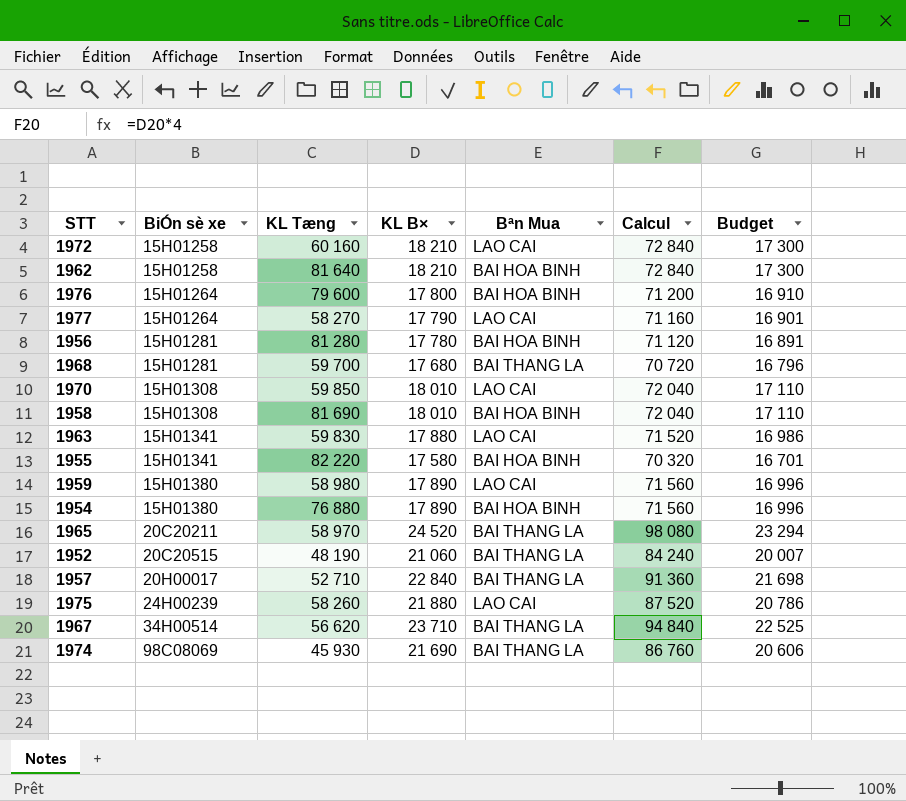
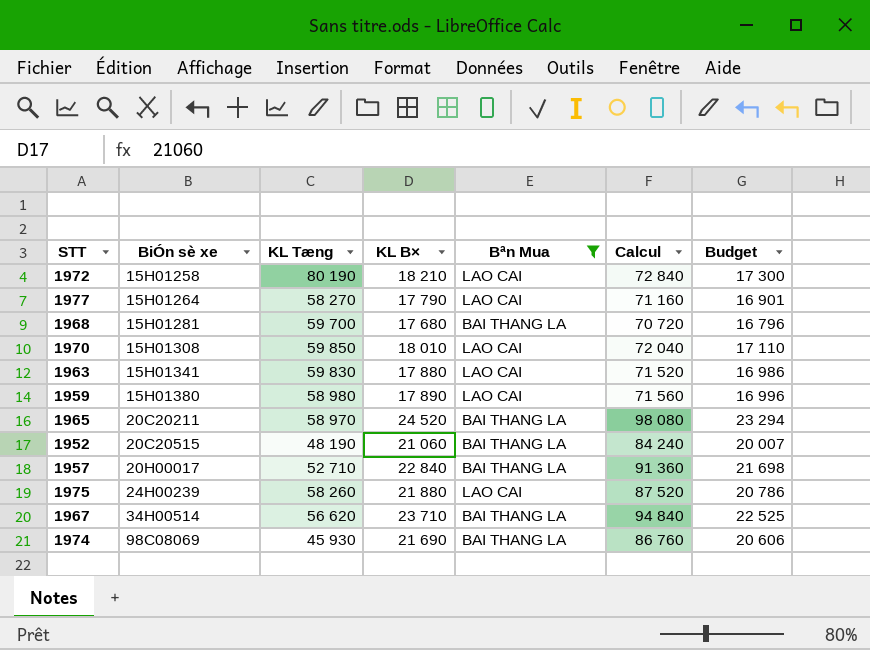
filter: none -> Bªn Mua != BAI HOA BINH
1972 | KL Tæng: 60 160 -> 80 190

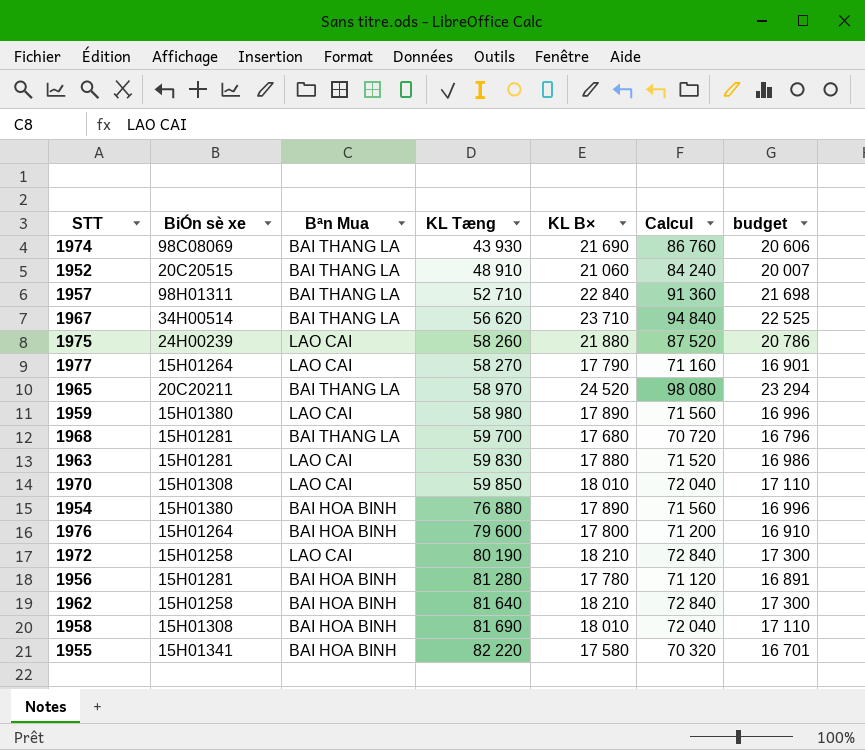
filter: Bªn Mua != BAI HOA BINH -> none
row order: BiÓn sè xe ascending -> KL Tæng ascending
column Bªn Mua | position: 5 -> 3
column name: Budget -> budget
1974 | KL Tæng: 45 930 -> 43 930
1952 | KL Tæng: 48 190 -> 48 910
1957 | BiÓn sè xe: 20H00017 -> 98H01311
1963 | BiÓn sè xe: 15H01341 -> 15H01281

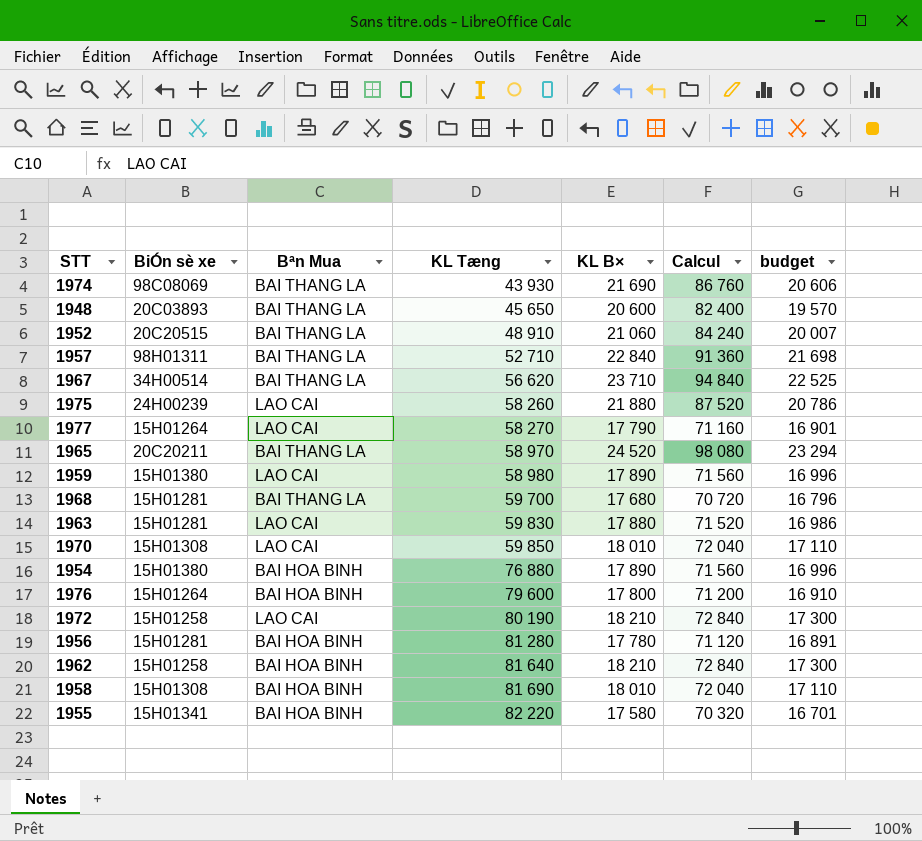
row 1948: none -> 20C03893 | BAI THANG LA | 45 650 | 20 600 | 82 400 | 19 570

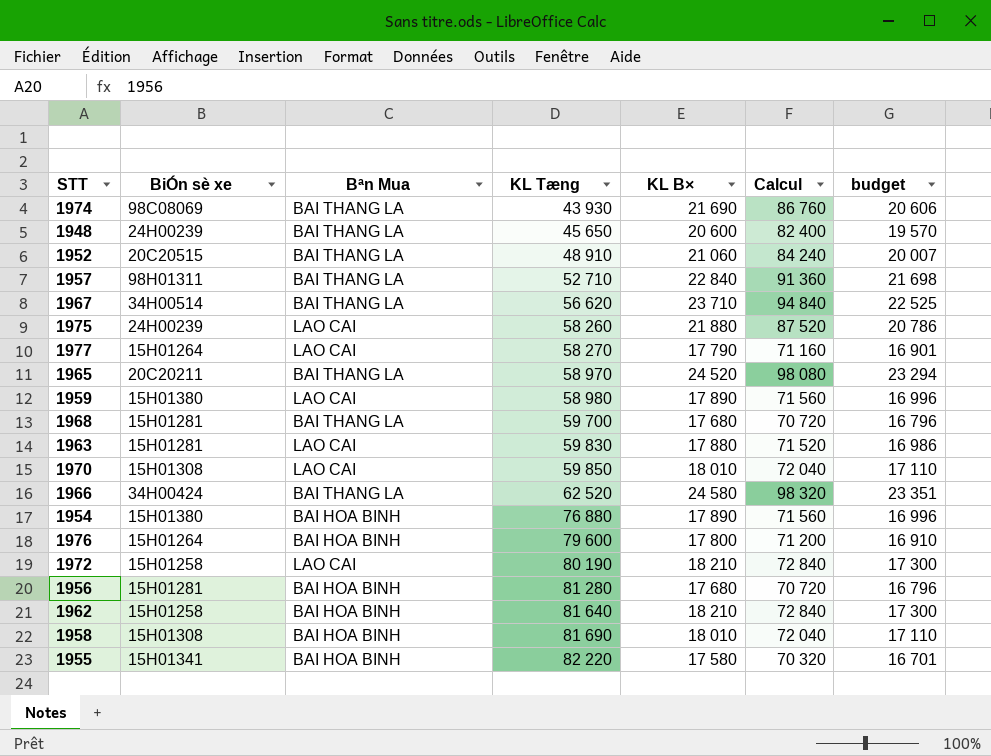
1948 | BiÓn sè xe: 20C03893 -> 24H00239
row 1966: none -> 34H00424 | BAI THANG LA | 62 520 | 24 580 | 98 320 | 23 351
1956 | KL B×: 17 780 -> 17 680
1956 | Calcul: 71 120 -> 70 720
1956 | budget: 16 891 -> 16 796

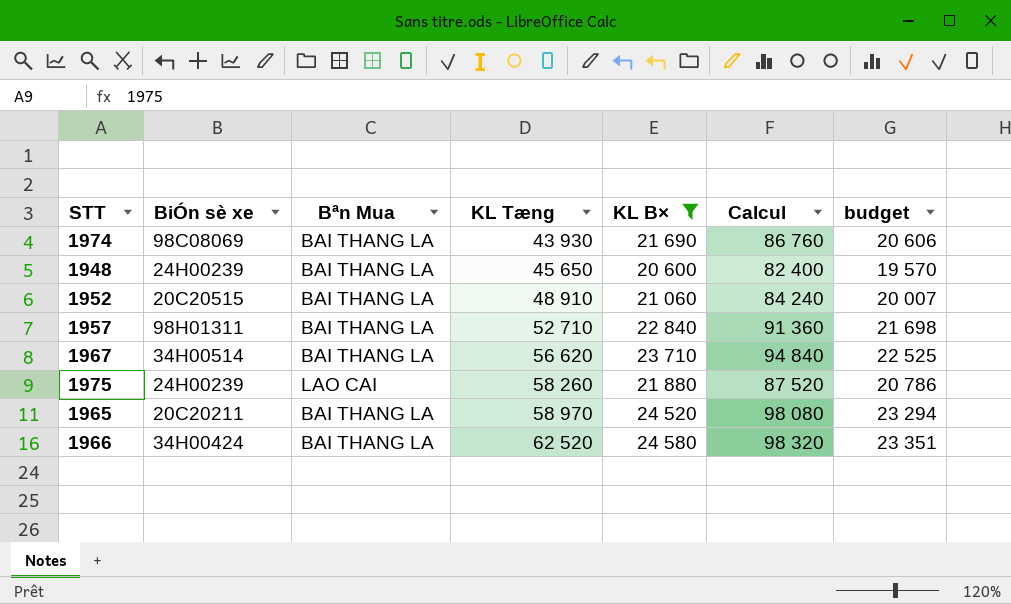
filter: none -> KL B× >= 20 600

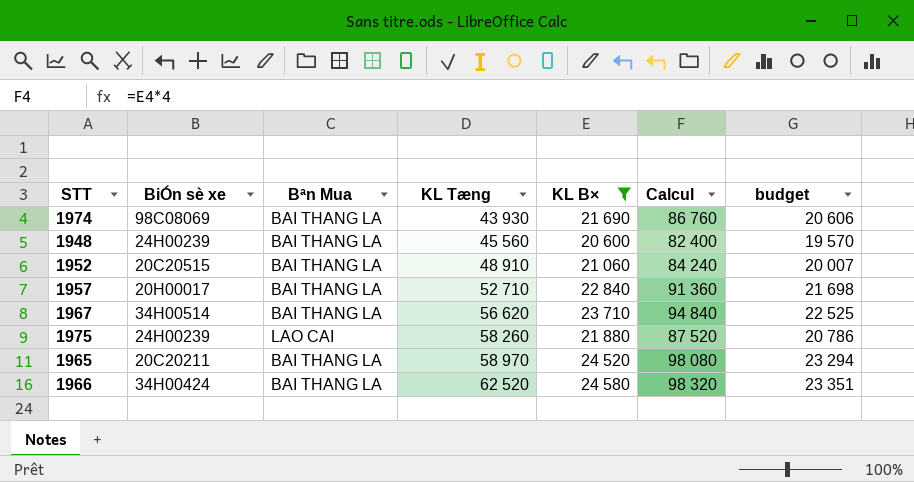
1948 | KL Tæng: 45 650 -> 45 560
1957 | BiÓn sè xe: 98H01311 -> 20H00017

